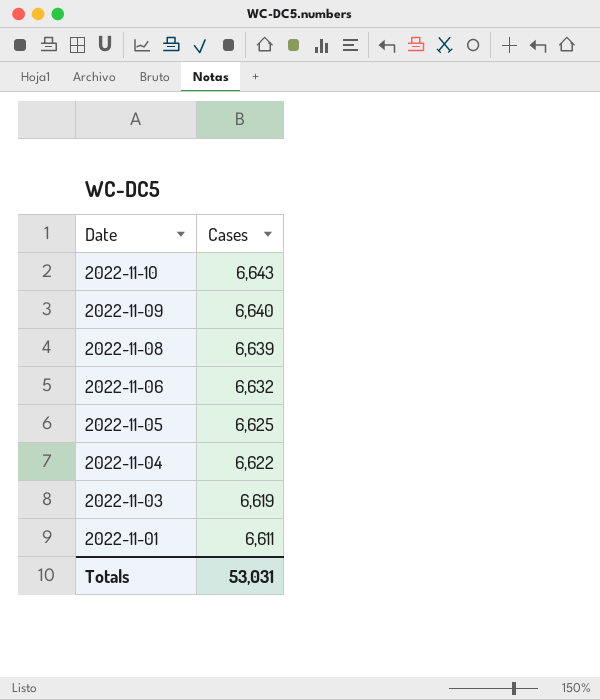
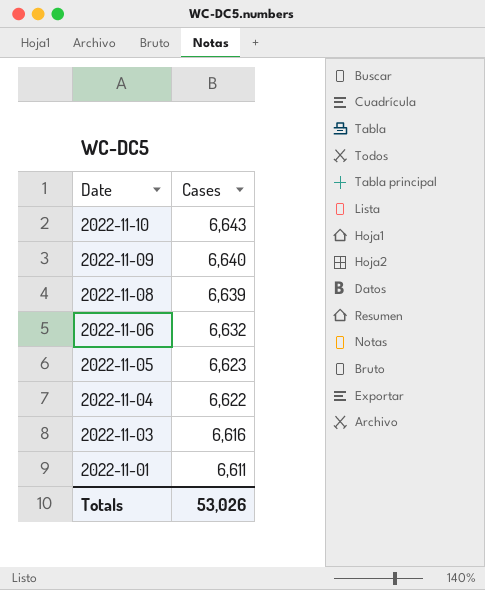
2022-11-05 | Cases: 6,625 -> 6,623
2022-11-03 | Cases: 6,619 -> 6,616
Totals | Cases: 53,031 -> 53,026

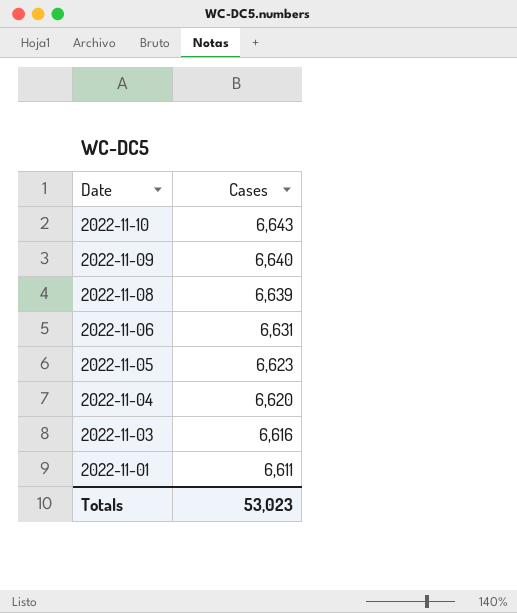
2022-11-06 | Cases: 6,632 -> 6,631
2022-11-04 | Cases: 6,622 -> 6,620
Totals | Cases: 53,026 -> 53,023

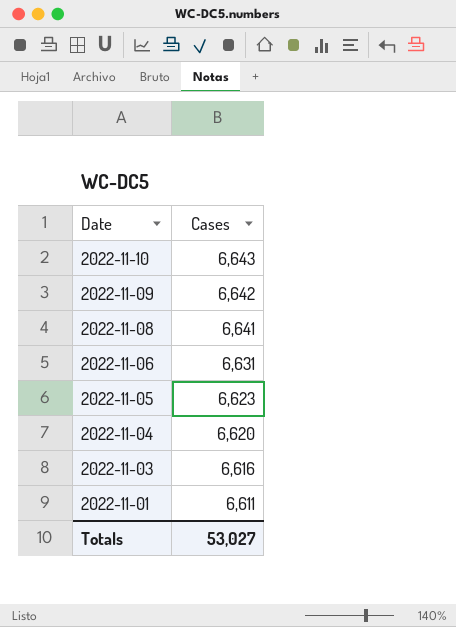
2022-11-09 | Cases: 6,640 -> 6,642
2022-11-08 | Cases: 6,639 -> 6,641
Totals | Cases: 53,023 -> 53,027

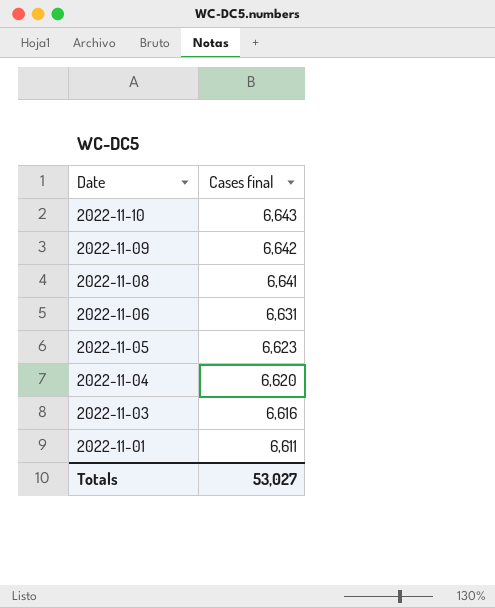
column name: Cases -> Cases final

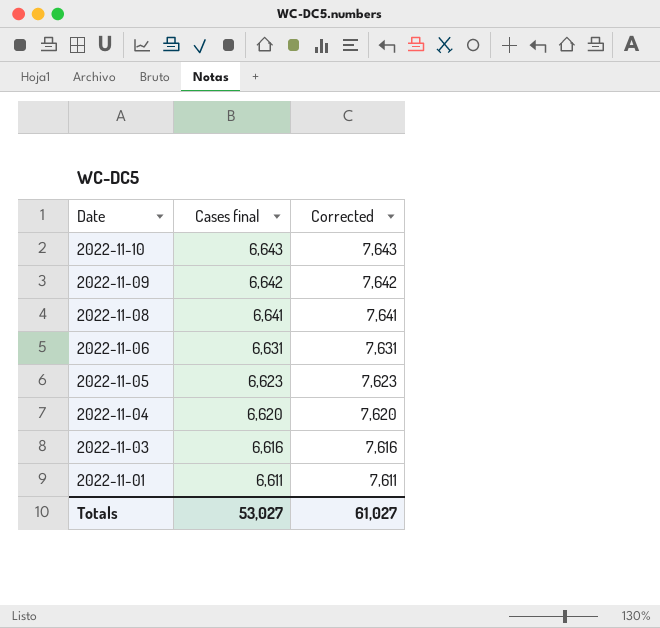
column Corrected | formula: none -> [Cases final] + 1000

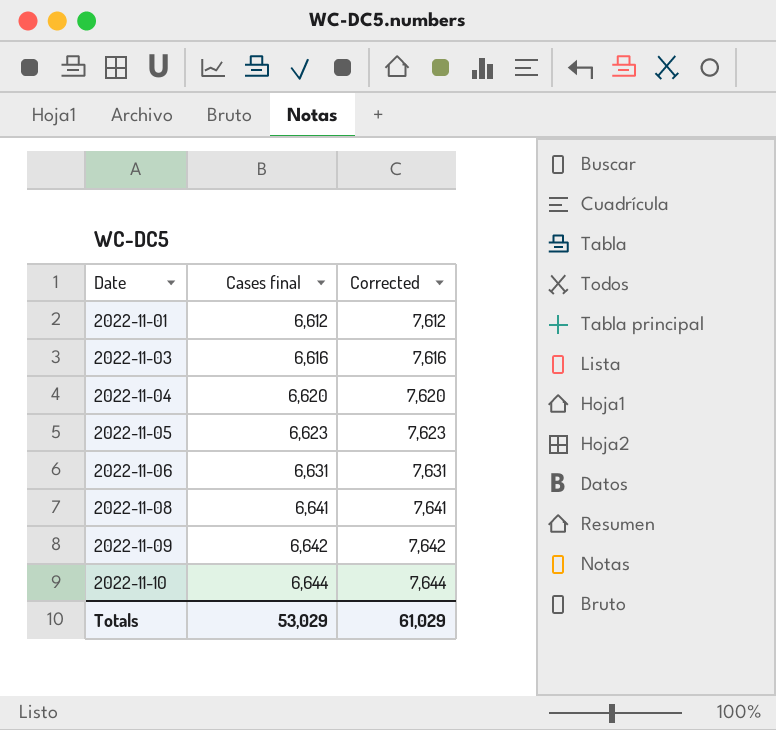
row order: Date descending -> Date ascending
2022-11-01 | Cases final: 6,611 -> 6,612
2022-11-01 | Corrected: 7,611 -> 7,612
2022-11-10 | Cases final: 6,643 -> 6,644
2022-11-10 | Corrected: 7,643 -> 7,644
Totals | Cases final: 53,027 -> 53,029
Totals | Corrected: 61,027 -> 61,029

